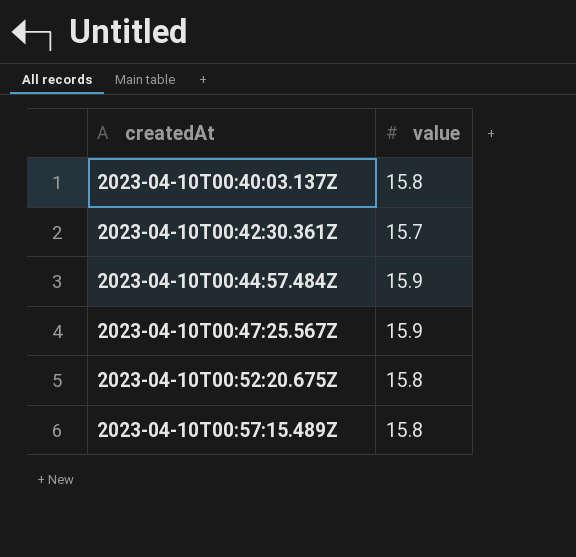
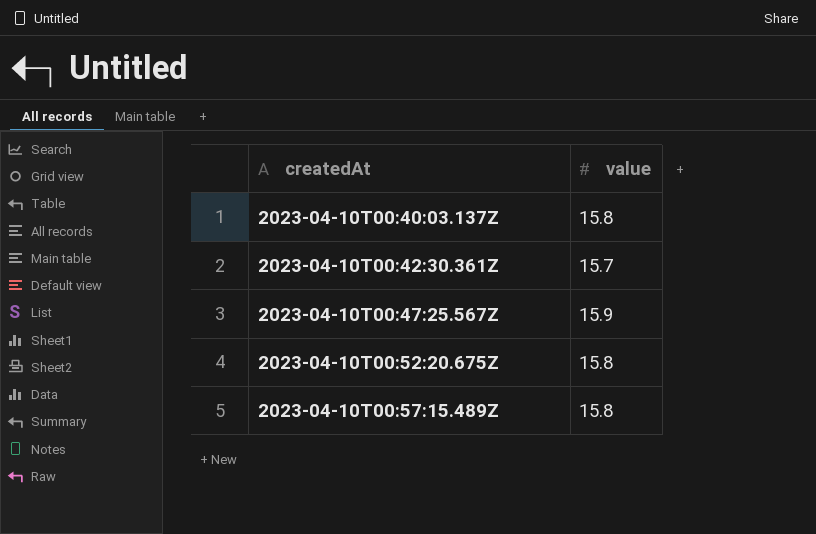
row 2023-04-10T00:44:57.484Z: 15.9 -> none

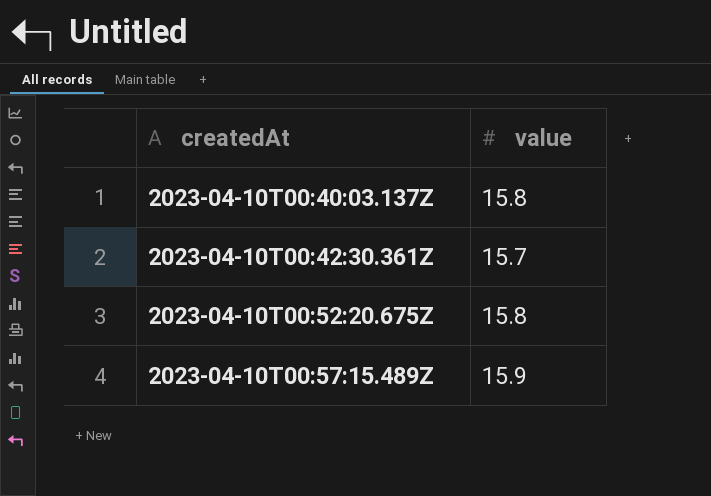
row 2023-04-10T00:47:25.567Z: 15.9 -> none
2023-04-10T00:57:15.489Z | value: 15.8 -> 15.9

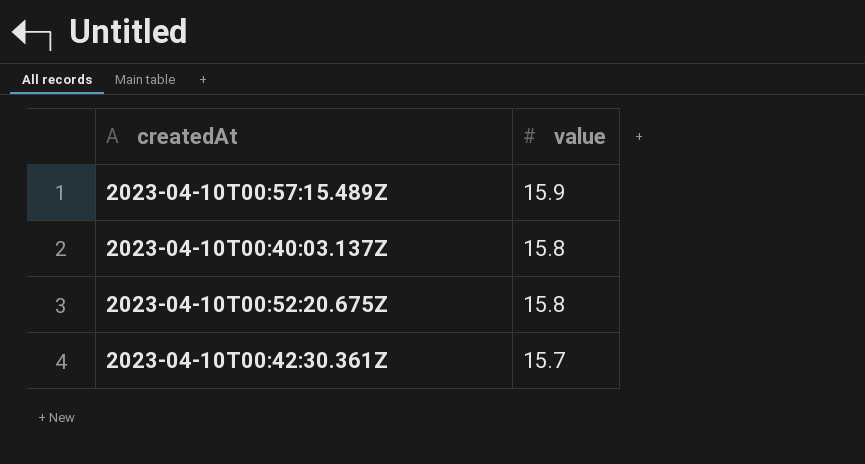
row order: createdAt ascending -> value descending

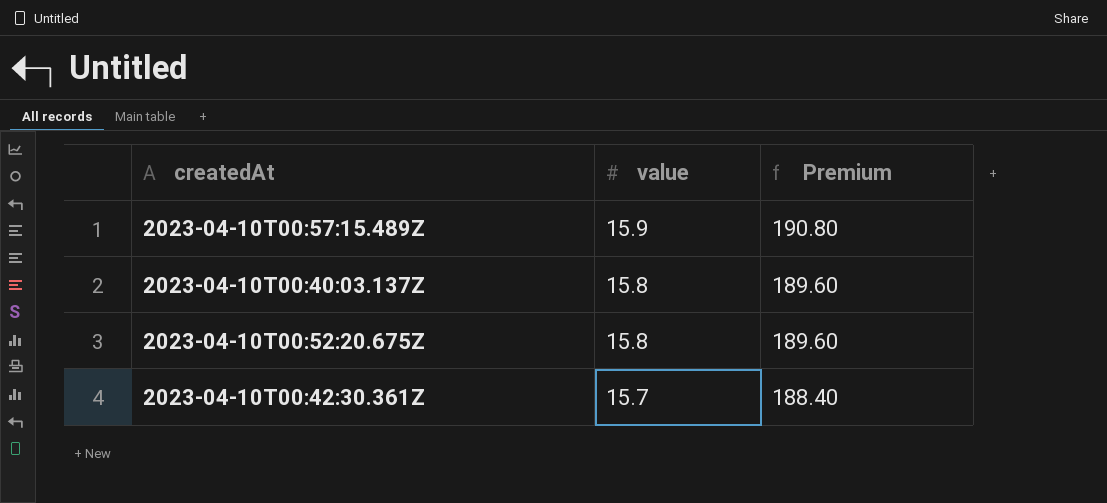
column Premium | formula: none -> [value] * 12

